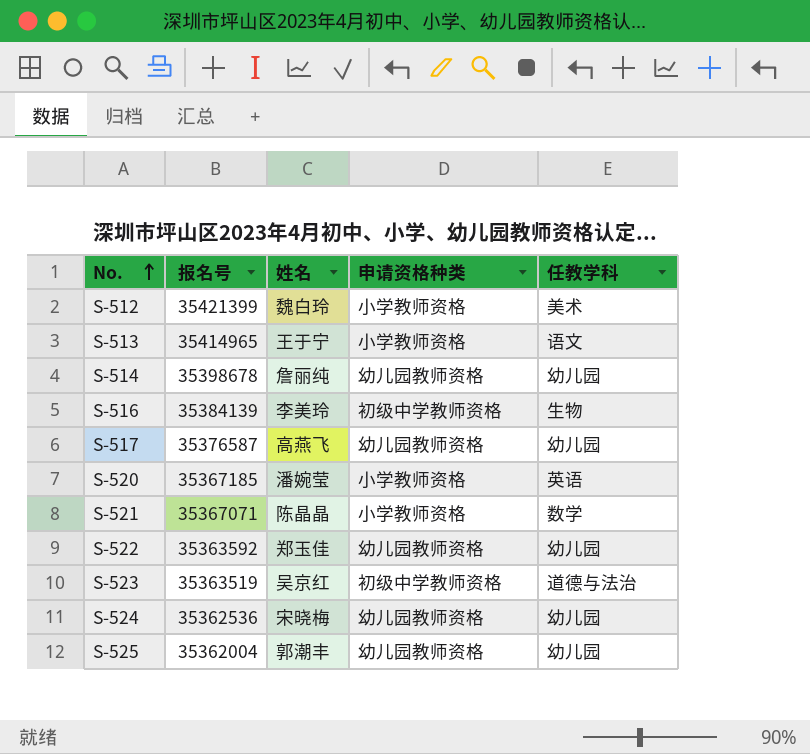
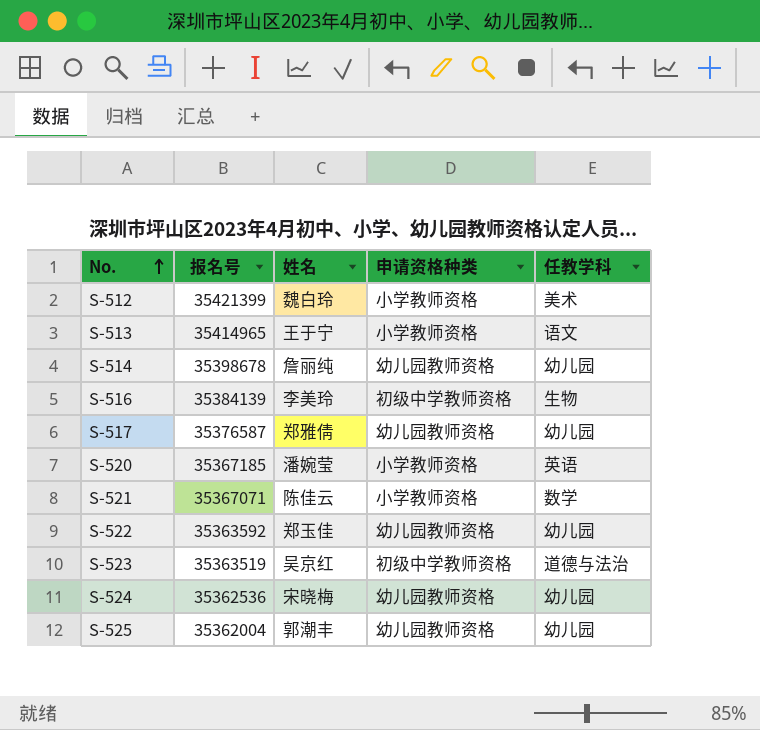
S-517 | 姓名: 高燕飞 -> 郑雅倩
S-521 | 姓名: 陈晶晶 -> 陈佳云

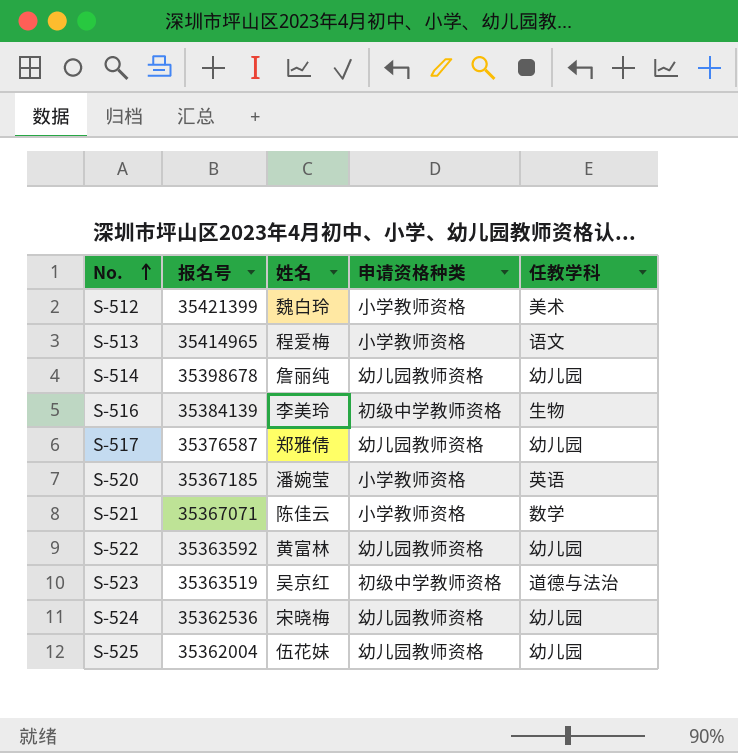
S-513 | 姓名: 王于宁 -> 程爱梅
S-522 | 姓名: 郑玉佳 -> 黄富林
S-525 | 姓名: 郭潮丰 -> 伍花妹

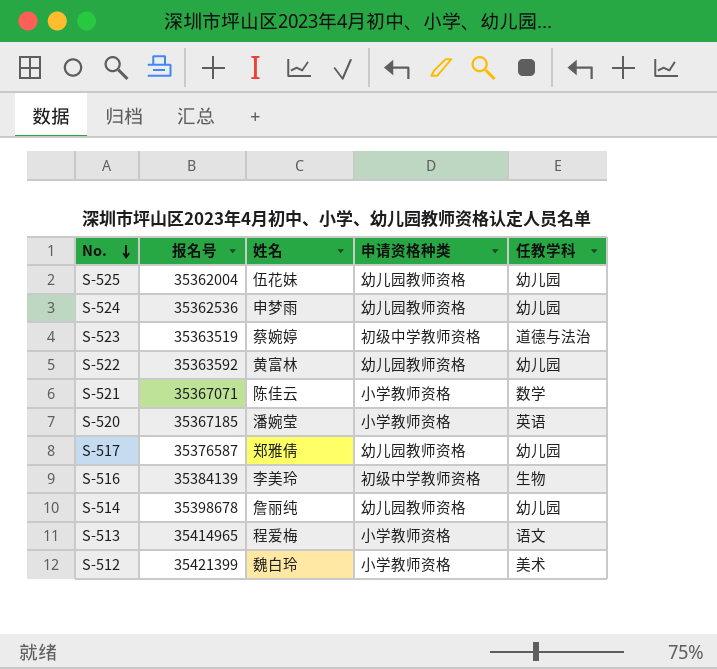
row order: No. ascending -> No. descending
S-524 | 姓名: 宋晓梅 -> 申梦雨
S-523 | 姓名: 吴京红 -> 蔡婉婷

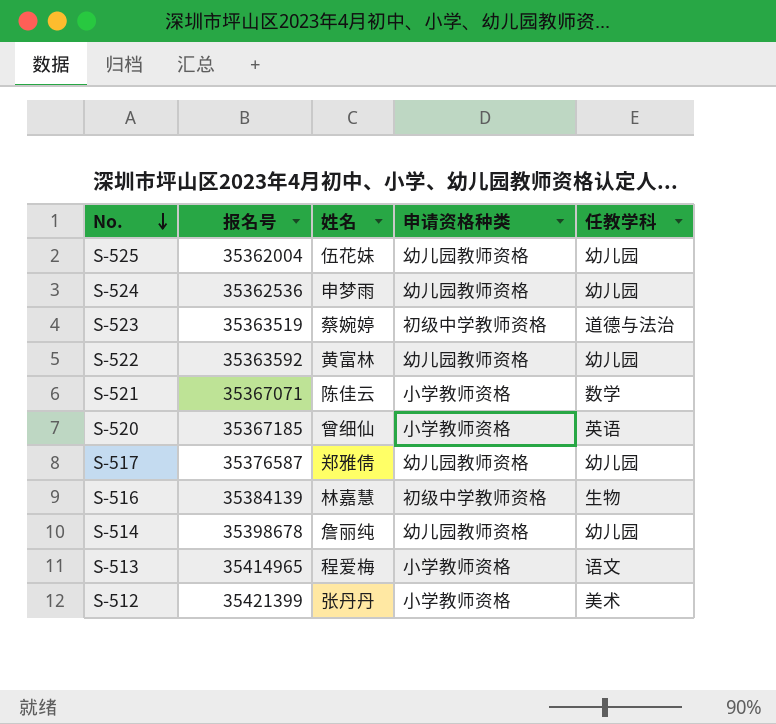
S-520 | 姓名: 潘婉莹 -> 曾细仙
S-516 | 姓名: 李美玲 -> 林嘉慧
S-512 | 姓名: 魏白玲 -> 张丹丹

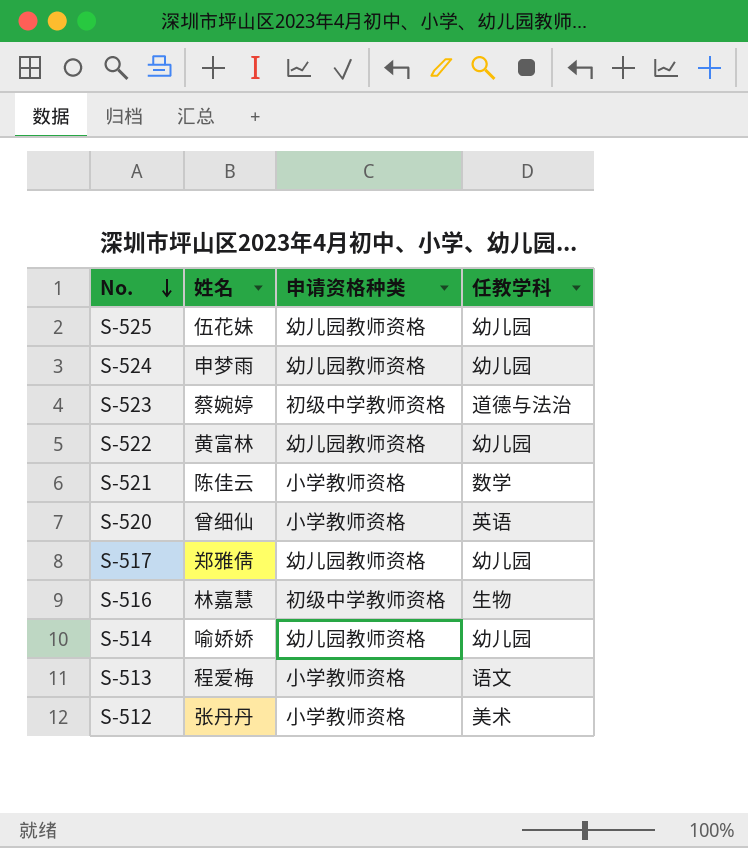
column 报名号 | position: 2 -> none
S-514 | 姓名: 詹丽纯 -> 喻娇娇

